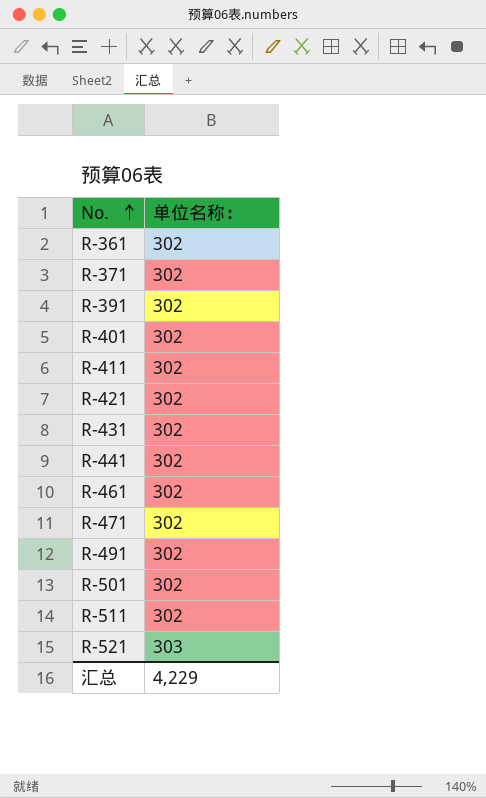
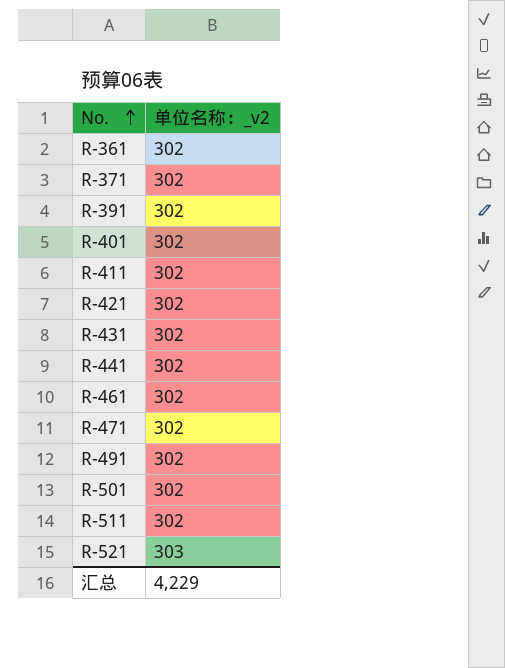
column name: 单位名称： -> 单位名称：_v2

